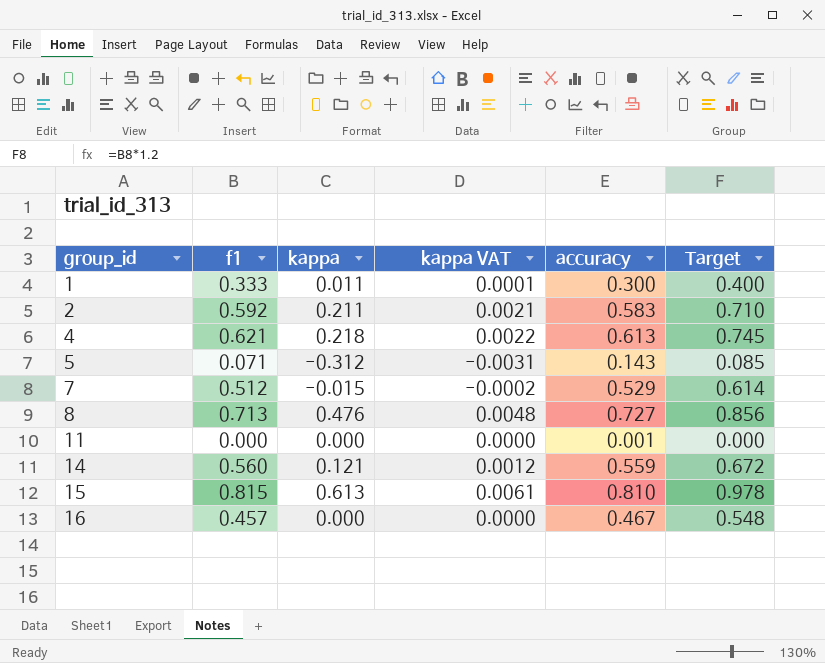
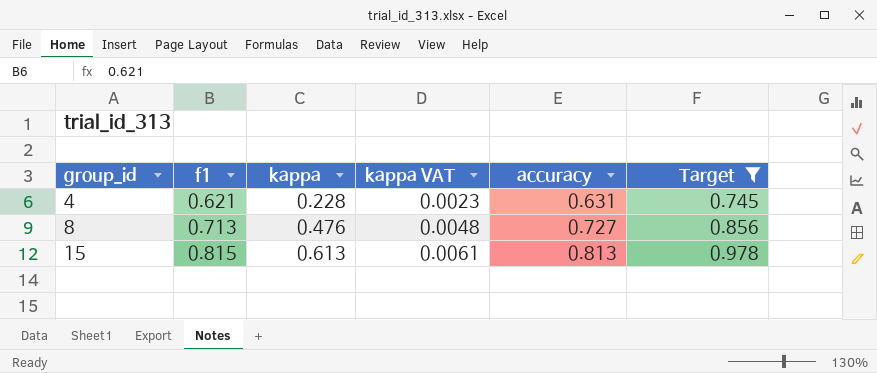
filter: none -> Target >= 0.745
4 | kappa: 0.218 -> 0.228
4 | kappa VAT: 0.0022 -> 0.0023
4 | accuracy: 0.613 -> 0.631
15 | accuracy: 0.810 -> 0.813

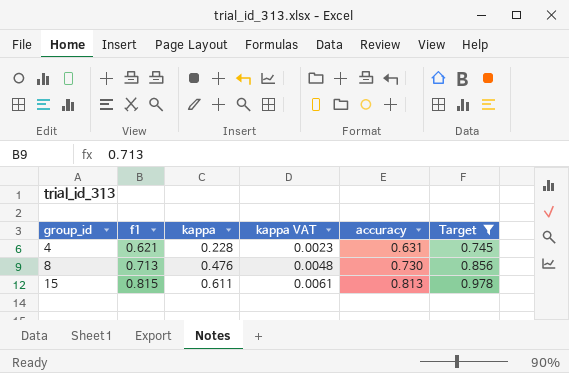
8 | accuracy: 0.727 -> 0.730
15 | kappa: 0.613 -> 0.611

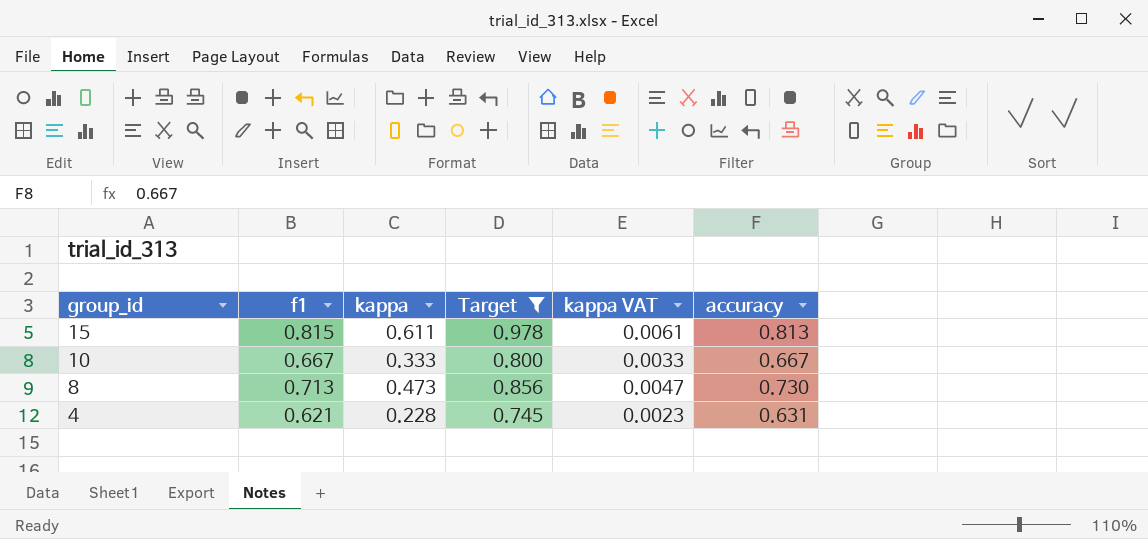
row order: group_id ascending -> group_id descending
column Target | position: 6 -> 4
row 10: none -> 0.667 | 0.333 | 0.800 | 0.0033 | 0.667
8 | kappa: 0.476 -> 0.473
8 | kappa VAT: 0.0048 -> 0.0047

